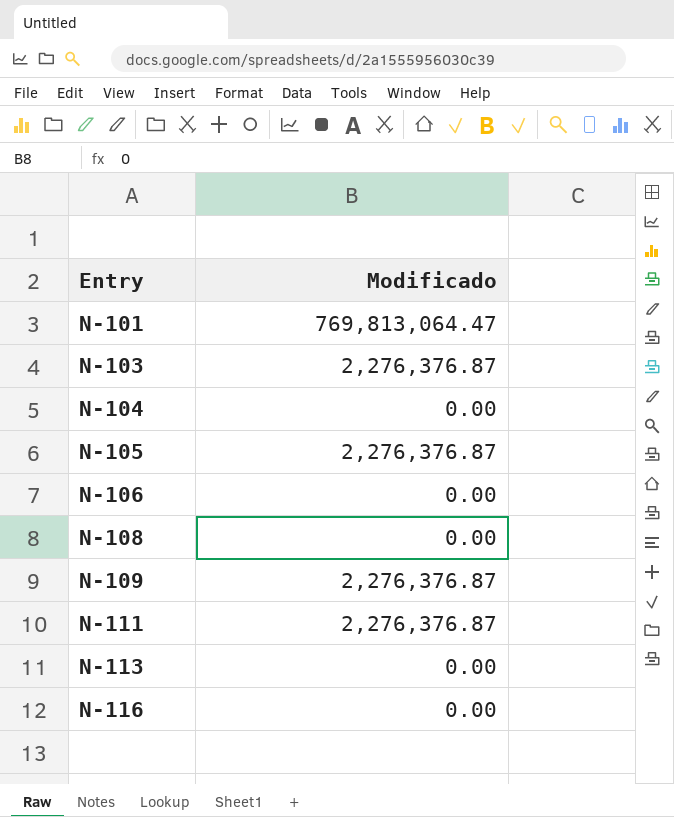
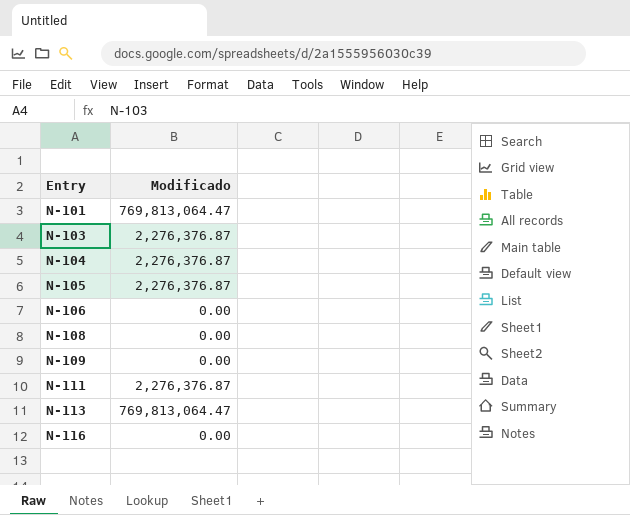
N-104 | Modificado: 0.00 -> 2,276,376.87
N-109 | Modificado: 2,276,376.87 -> 0.00
N-113 | Modificado: 0.00 -> 769,813,064.47

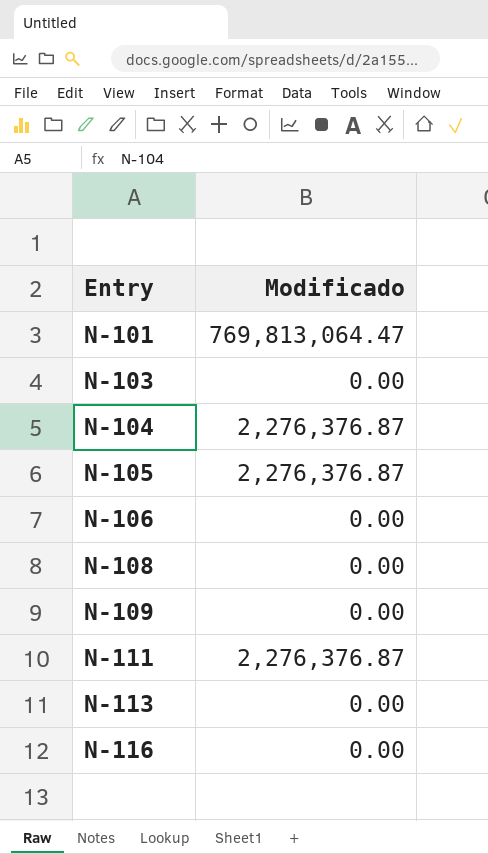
N-103 | Modificado: 2,276,376.87 -> 0.00
N-113 | Modificado: 769,813,064.47 -> 0.00

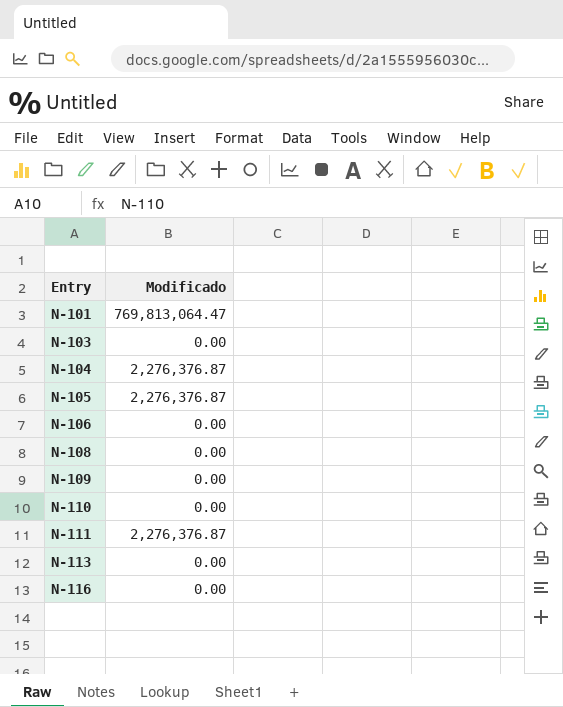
row N-110: none -> 0.00

